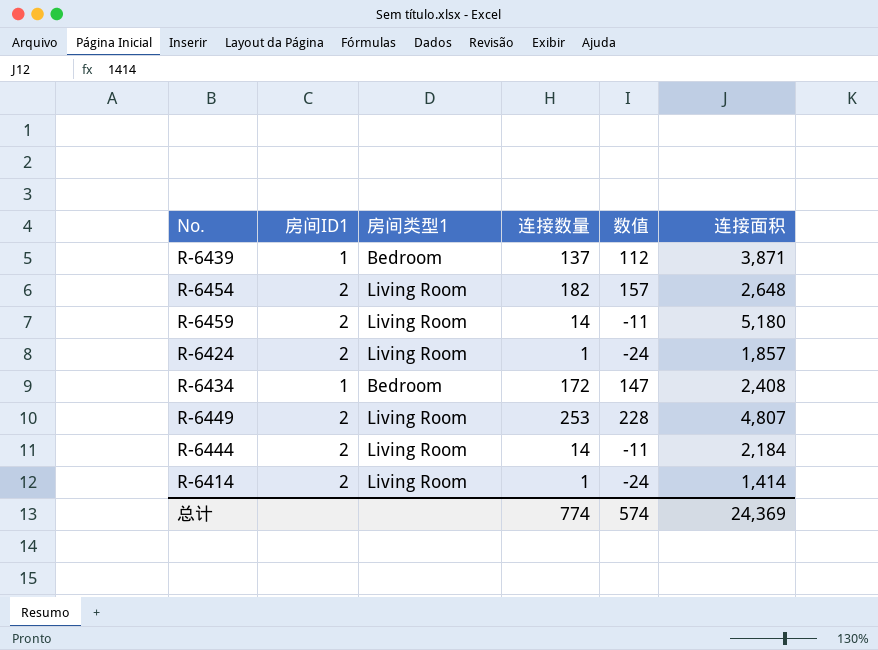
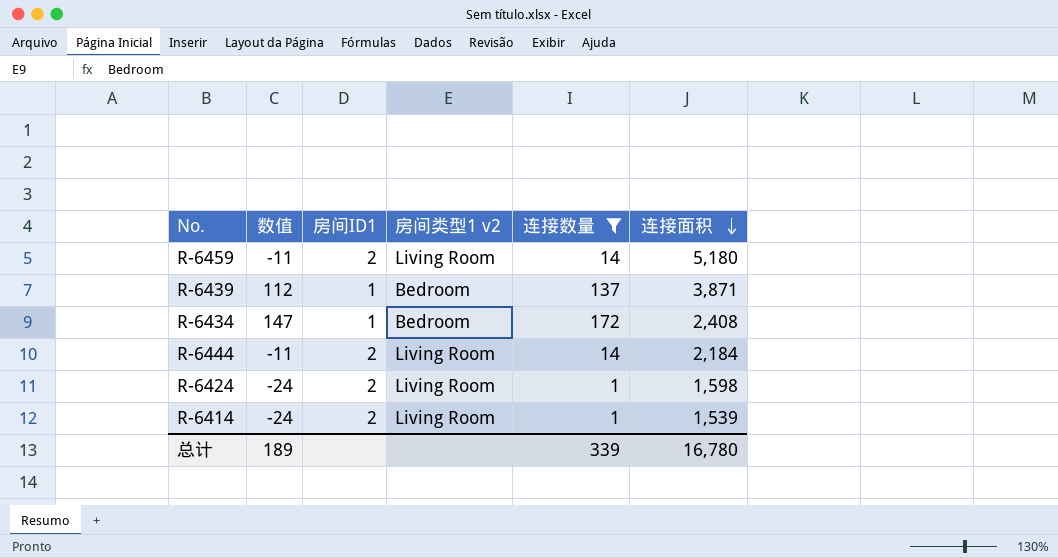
filter: none -> 连接数量 <= 172
row order: none -> 连接面积 descending
column 数值 | position: 5 -> 2
column name: 房间类型1 -> 房间类型1 v2
R-6424 | 连接面积: 1,857 -> 1,598
R-6414 | 连接面积: 1,414 -> 1,539
总计 | 数值: 574 -> 189
总计 | 连接数量: 774 -> 339
总计 | 连接面积: 24,369 -> 16,780

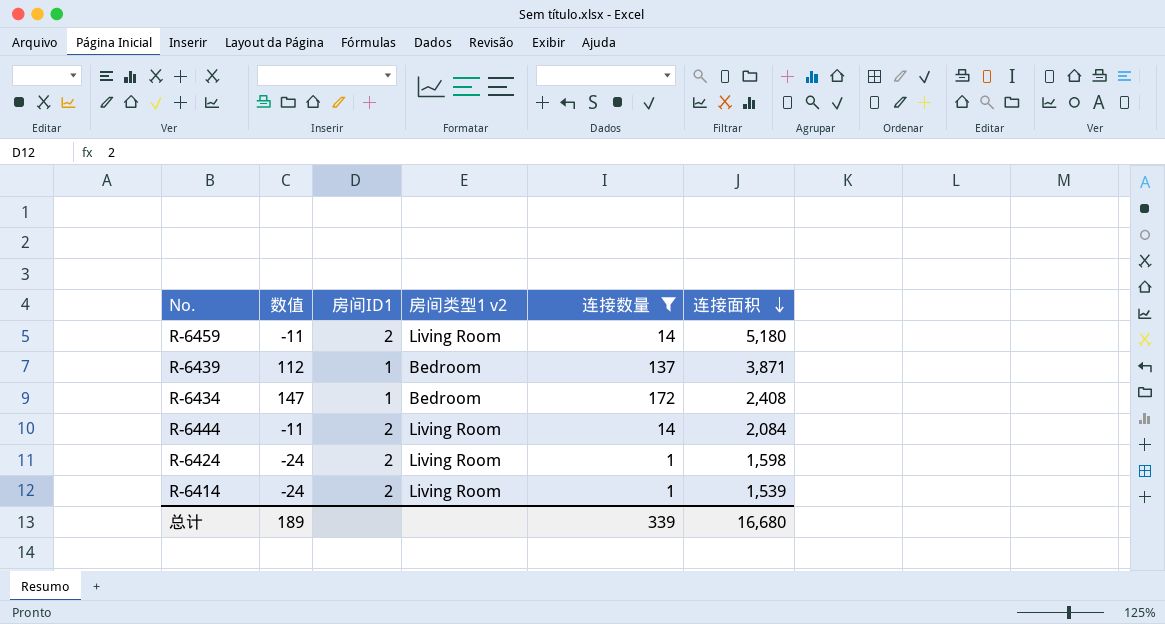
R-6444 | 连接面积: 2,184 -> 2,084
总计 | 连接面积: 16,780 -> 16,680

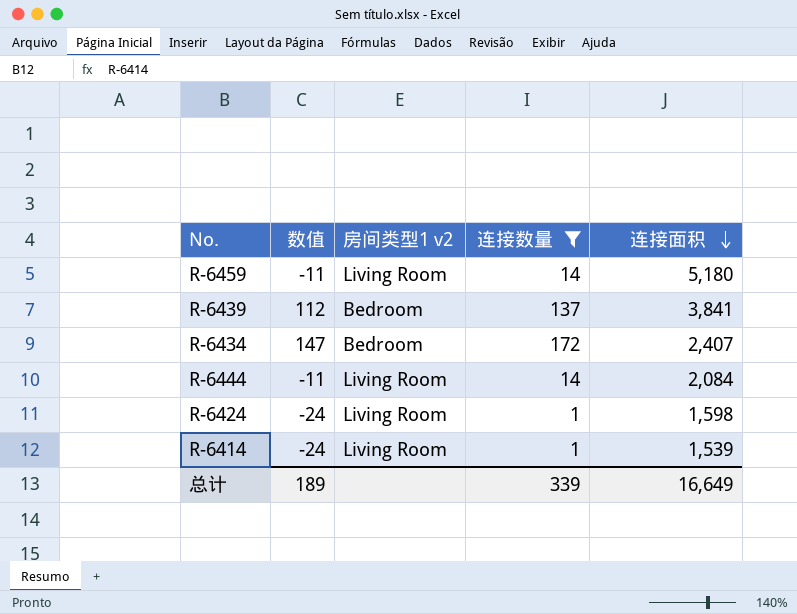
column 房间ID1 | position: 3 -> none
R-6439 | 连接面积: 3,871 -> 3,841
R-6434 | 连接面积: 2,408 -> 2,407
总计 | 连接面积: 16,680 -> 16,649

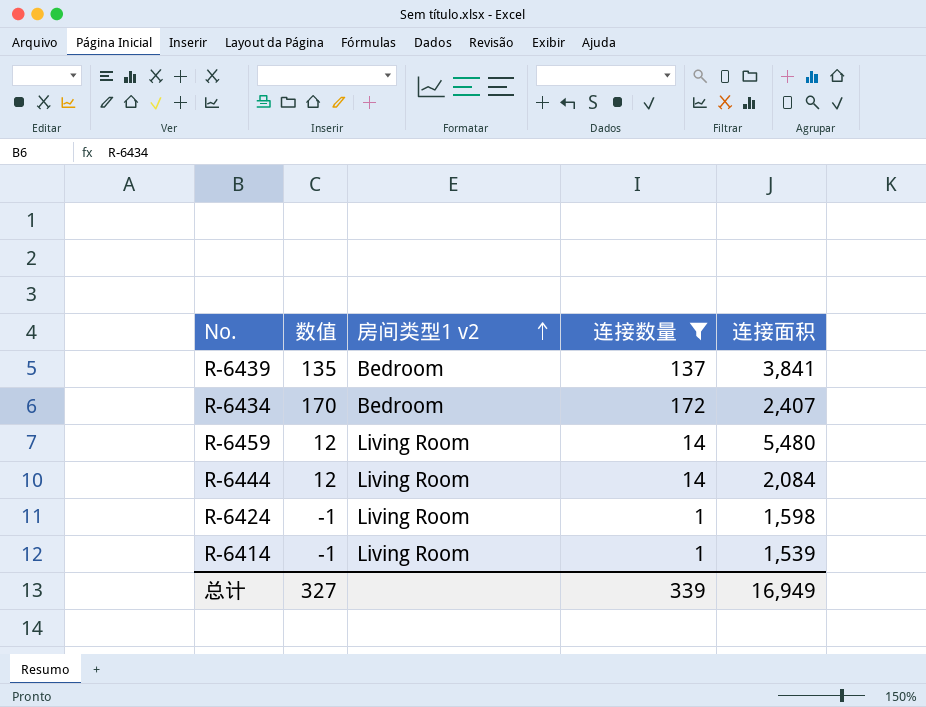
row order: 连接面积 descending -> 房间类型1 v2 ascending
column 数值 | formula: [连接数量] - 25 -> [连接数量] - 2
R-6459 | 连接面积: 5,180 -> 5,480
总计 | 数值: 189 -> 327
总计 | 连接面积: 16,649 -> 16,949

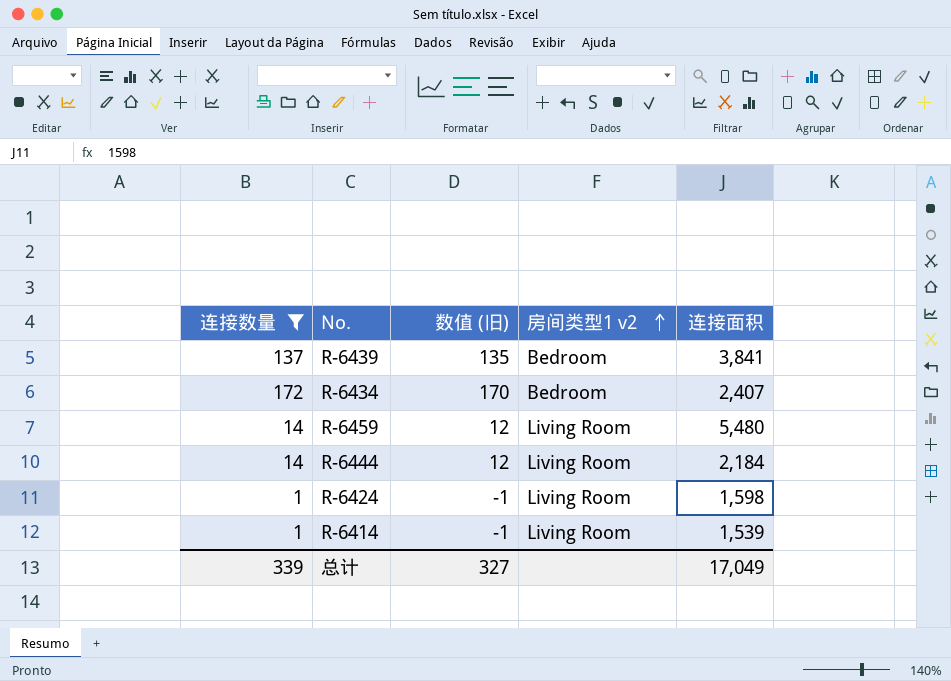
column 连接数量 | position: 4 -> 1
column name: 数值 -> 数值 (旧)
R-6444 | 连接面积: 2,084 -> 2,184
总计 | 连接面积: 16,949 -> 17,049

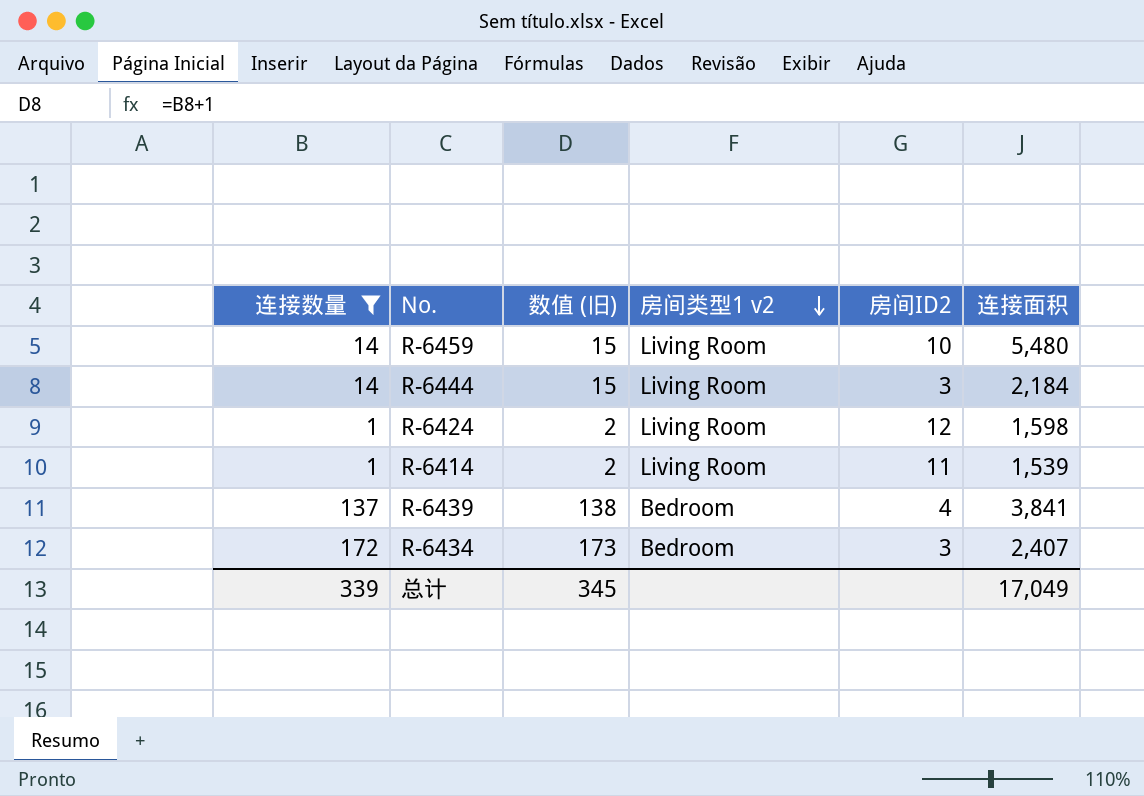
row order: 房间类型1 v2 ascending -> 房间类型1 v2 descending
column 数值 (旧) | formula: [连接数量] - 2 -> [连接数量] + 1
column 房间ID2 | position: none -> 5
总计 | 数值 (旧): 327 -> 345

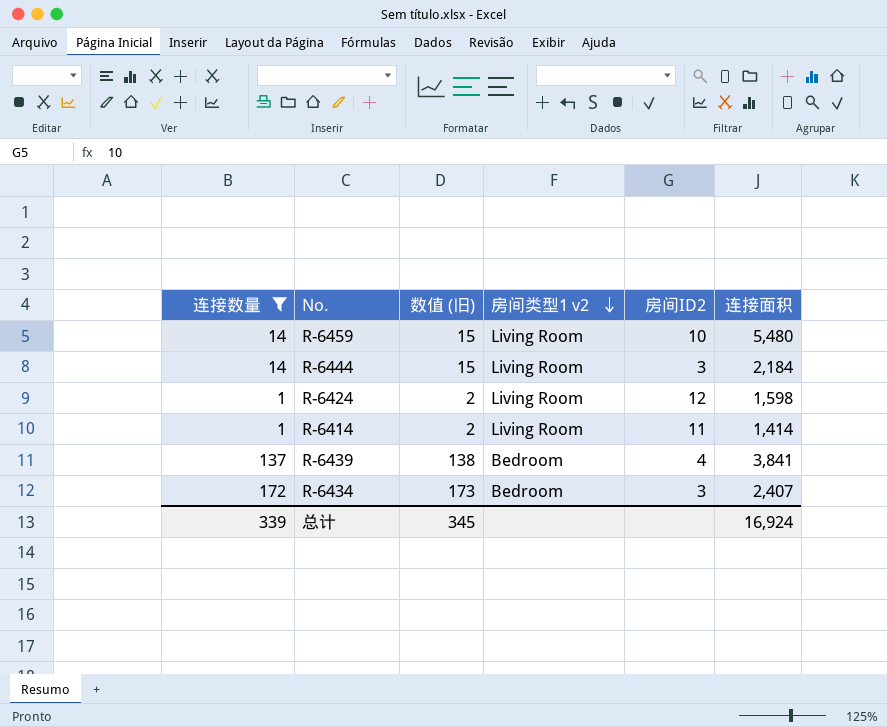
R-6414 | 连接面积: 1,539 -> 1,414
总计 | 连接面积: 17,049 -> 16,924

